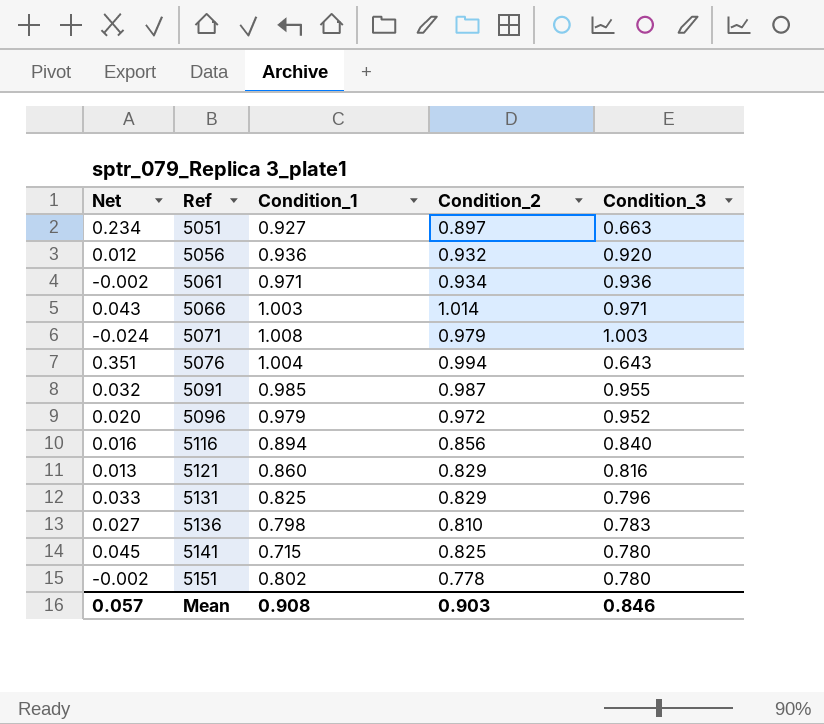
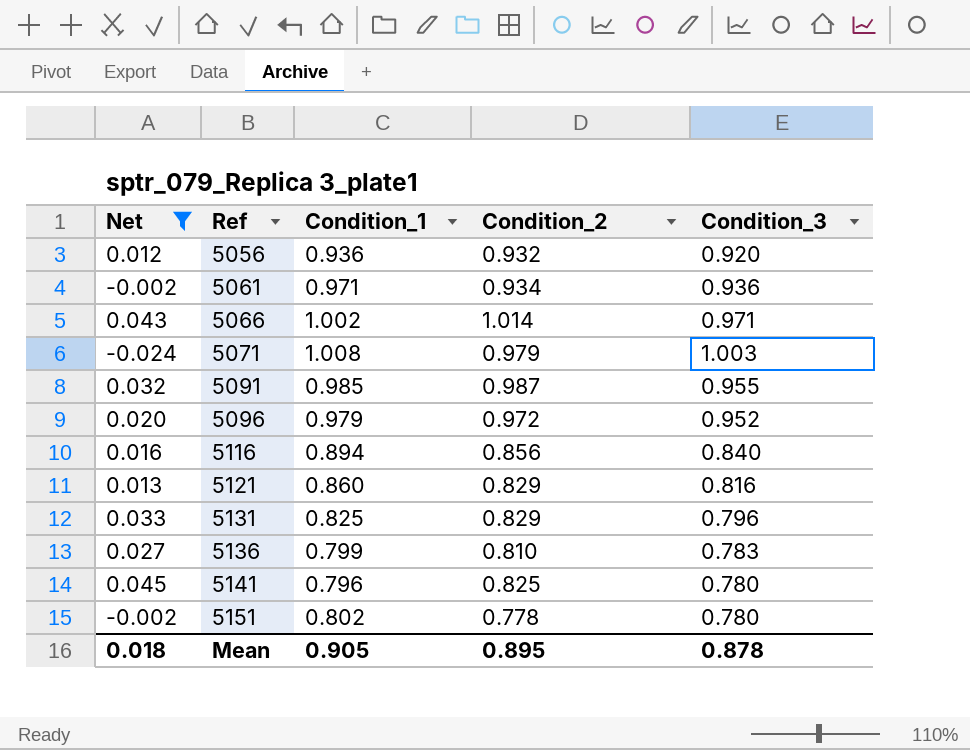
filter: none -> Net <= 0.045
5066 | Condition_1: 1.003 -> 1.002
5136 | Condition_1: 0.798 -> 0.799
5141 | Condition_1: 0.715 -> 0.796
Mean | Net: 0.057 -> 0.018
Mean | Condition_1: 0.908 -> 0.905
Mean | Condition_2: 0.903 -> 0.895
Mean | Condition_3: 0.846 -> 0.878

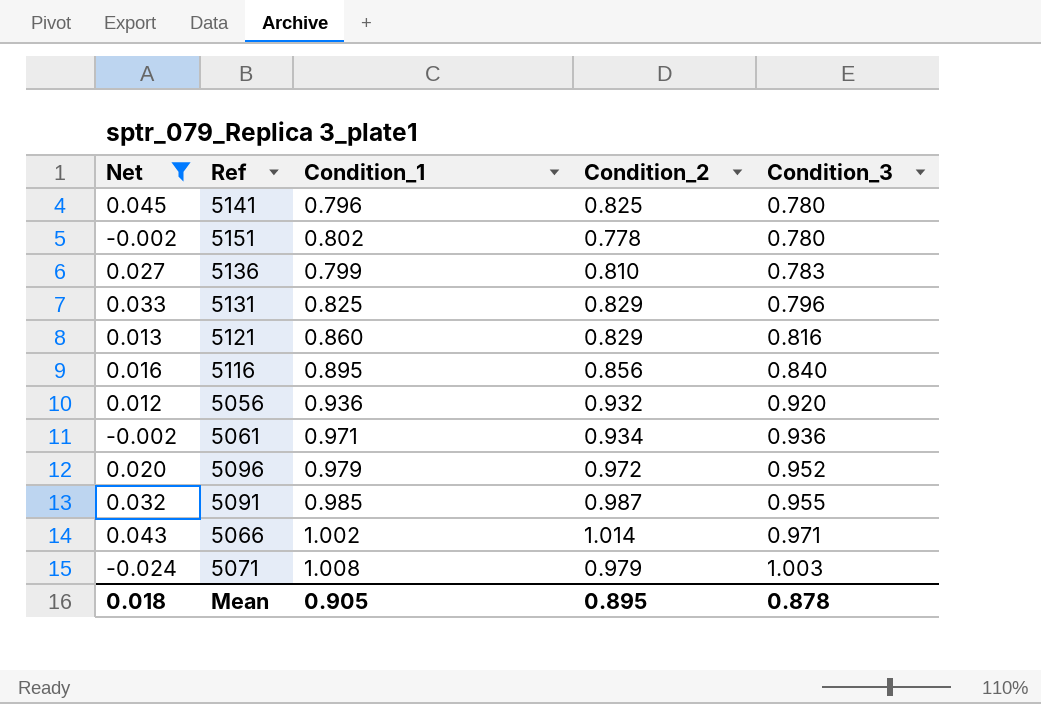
row order: Ref ascending -> Condition_3 ascending
5116 | Condition_1: 0.894 -> 0.895

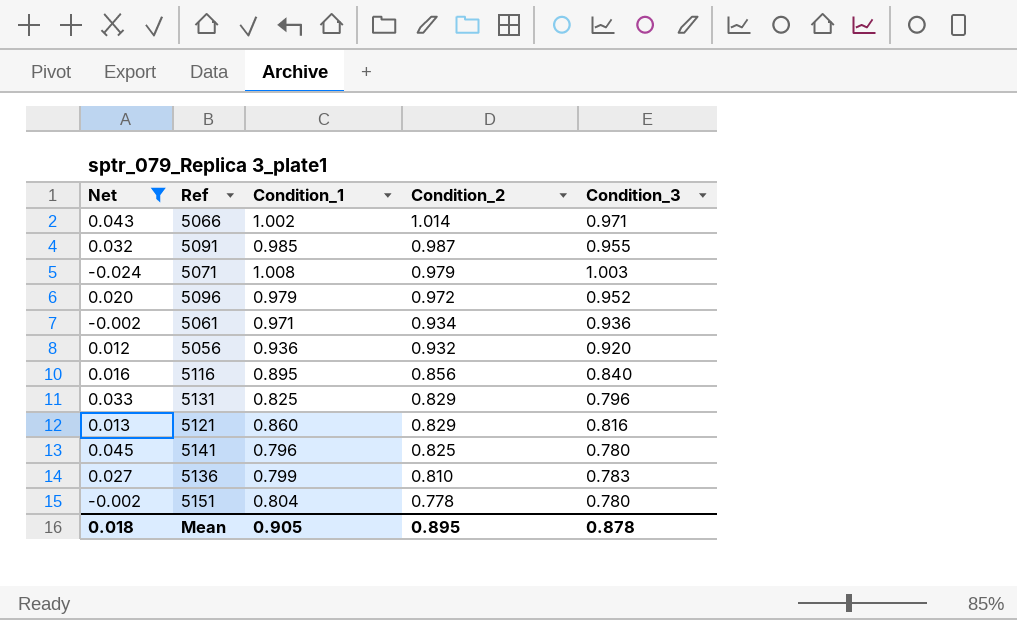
row order: Condition_3 ascending -> Condition_2 descending
5151 | Condition_1: 0.802 -> 0.804

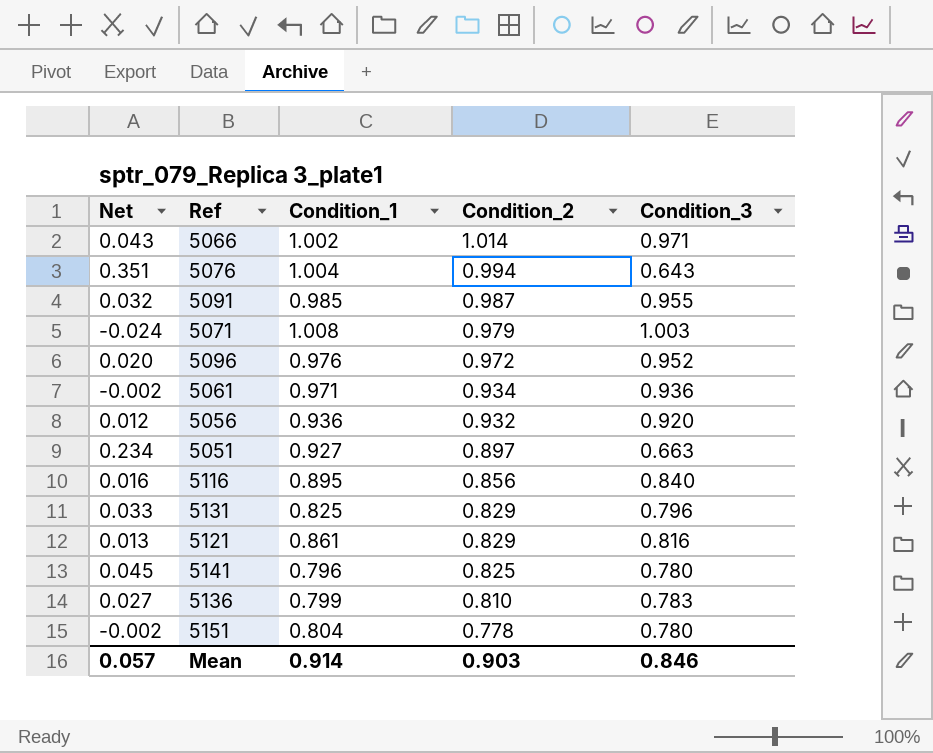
filter: Net <= 0.045 -> none
5096 | Condition_1: 0.979 -> 0.976
5121 | Condition_1: 0.860 -> 0.861
Mean | Net: 0.018 -> 0.057
Mean | Condition_1: 0.905 -> 0.914
Mean | Condition_2: 0.895 -> 0.903
Mean | Condition_3: 0.878 -> 0.846

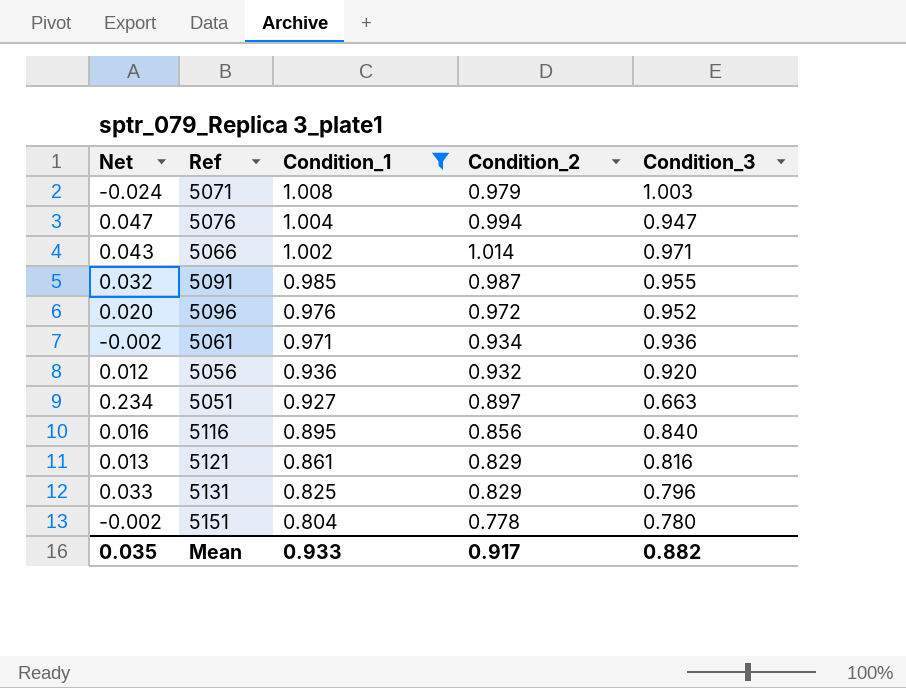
filter: none -> Condition_1 >= 0.804
row order: Condition_2 descending -> Condition_1 descending
5076 | Net: 0.351 -> 0.047
5076 | Condition_3: 0.643 -> 0.947
Mean | Net: 0.057 -> 0.035
Mean | Condition_1: 0.914 -> 0.933
Mean | Condition_2: 0.903 -> 0.917
Mean | Condition_3: 0.846 -> 0.882

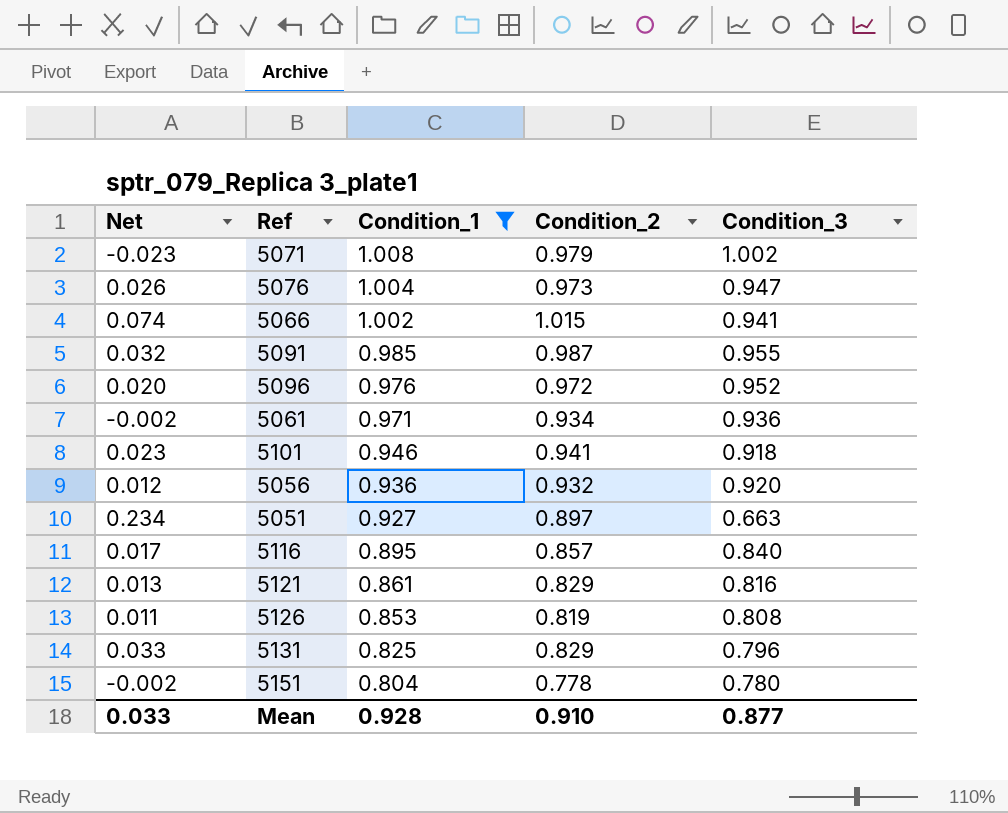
5071 | Net: -0.024 -> -0.023
5071 | Condition_3: 1.003 -> 1.002
5076 | Net: 0.047 -> 0.026
5076 | Condition_2: 0.994 -> 0.973
5066 | Net: 0.043 -> 0.074
5066 | Condition_2: 1.014 -> 1.015
5066 | Condition_3: 0.971 -> 0.941
row 5101: none -> 0.023 | 0.946 | 0.941 | 0.918
5116 | Net: 0.016 -> 0.017
5116 | Condition_2: 0.856 -> 0.857
row 5126: none -> 0.011 | 0.853 | 0.819 | 0.808
Mean | Net: 0.035 -> 0.033
Mean | Condition_1: 0.933 -> 0.928
Mean | Condition_2: 0.917 -> 0.910
Mean | Condition_3: 0.882 -> 0.877

